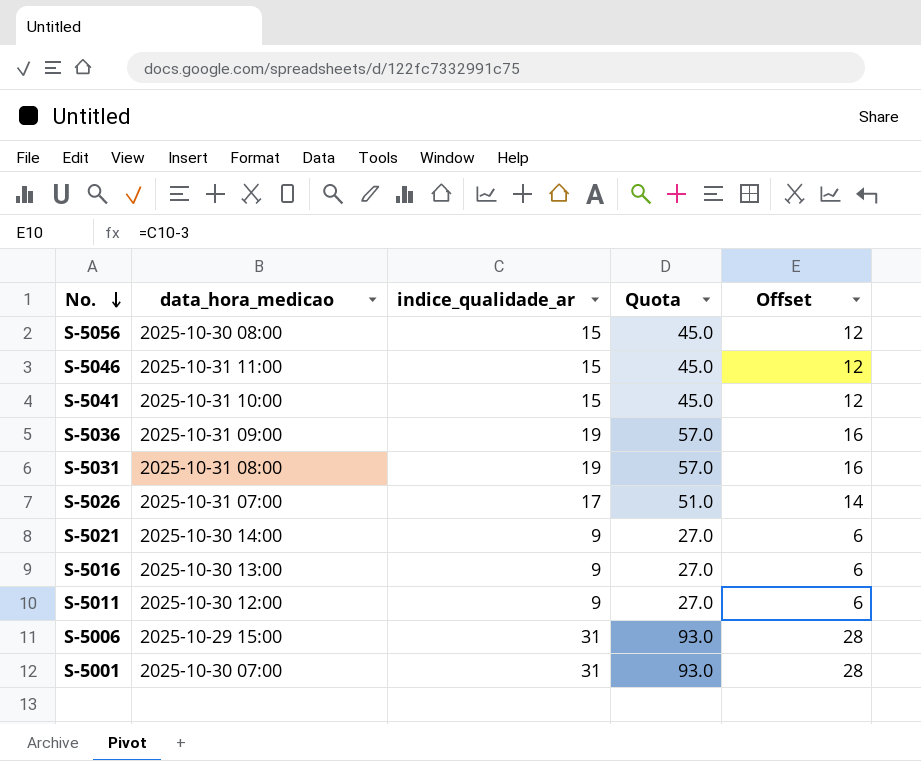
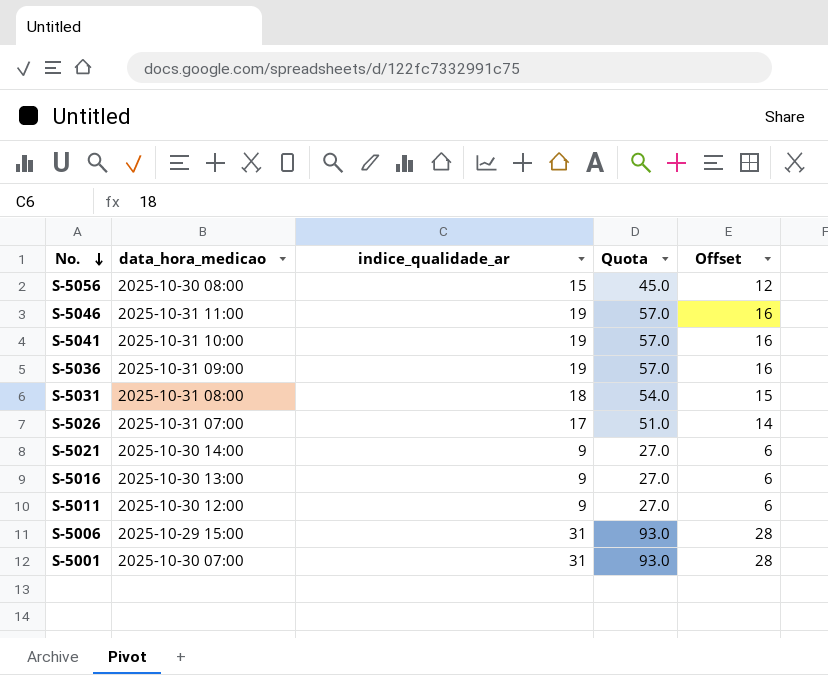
S-5046 | indice_qualidade_ar: 15 -> 19
S-5046 | Quota: 45.0 -> 57.0
S-5046 | Offset: 12 -> 16
S-5041 | indice_qualidade_ar: 15 -> 19
S-5041 | Quota: 45.0 -> 57.0
S-5041 | Offset: 12 -> 16
S-5031 | indice_qualidade_ar: 19 -> 18
S-5031 | Quota: 57.0 -> 54.0
S-5031 | Offset: 16 -> 15

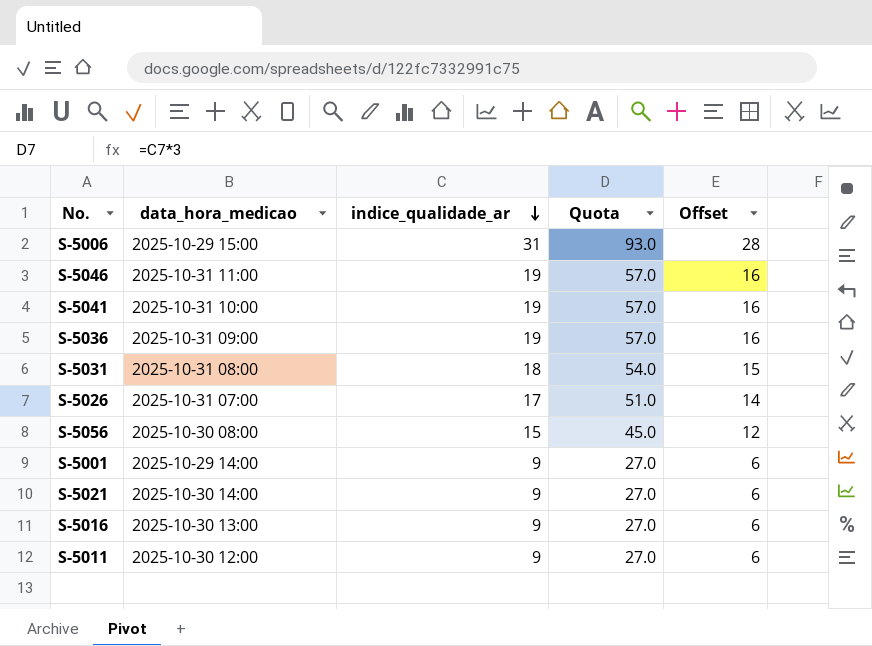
row order: No. descending -> indice_qualidade_ar descending
S-5001 | data_hora_medicao: 2025-10-30 07:00 -> 2025-10-29 14:00
S-5001 | indice_qualidade_ar: 31 -> 9
S-5001 | Quota: 93.0 -> 27.0
S-5001 | Offset: 28 -> 6

